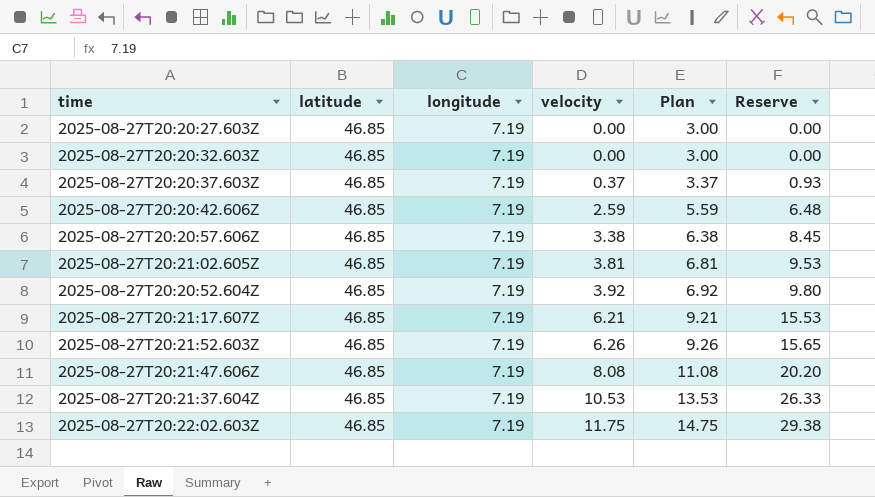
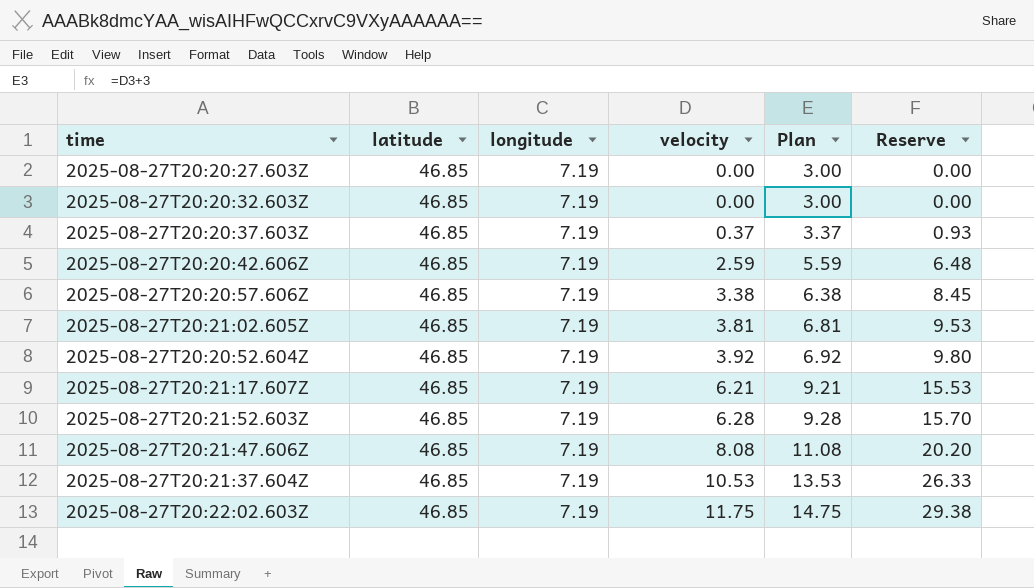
2025-08-27T20:21:52.603Z | velocity: 6.26 -> 6.28
2025-08-27T20:21:52.603Z | Plan: 9.26 -> 9.28
2025-08-27T20:21:52.603Z | Reserve: 15.65 -> 15.70

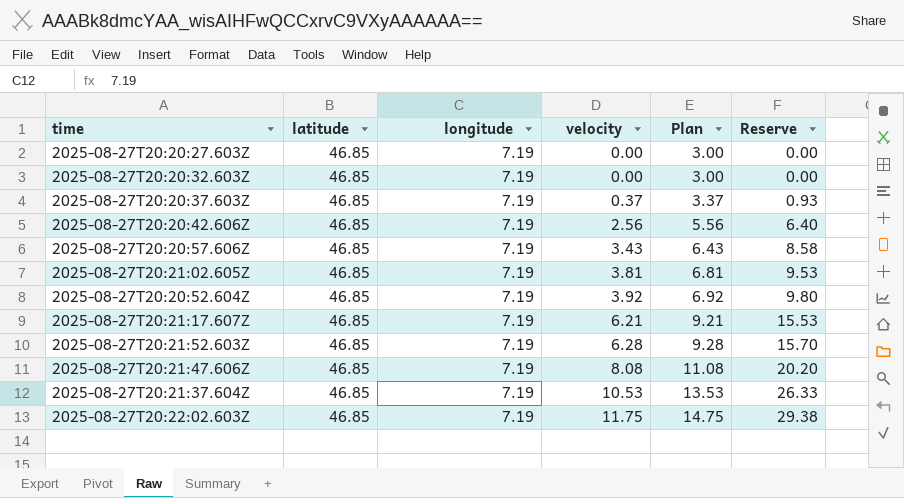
2025-08-27T20:20:42.606Z | velocity: 2.59 -> 2.56
2025-08-27T20:20:42.606Z | Plan: 5.59 -> 5.56
2025-08-27T20:20:42.606Z | Reserve: 6.48 -> 6.40
2025-08-27T20:20:57.606Z | velocity: 3.38 -> 3.43
2025-08-27T20:20:57.606Z | Plan: 6.38 -> 6.43
2025-08-27T20:20:57.606Z | Reserve: 8.45 -> 8.58

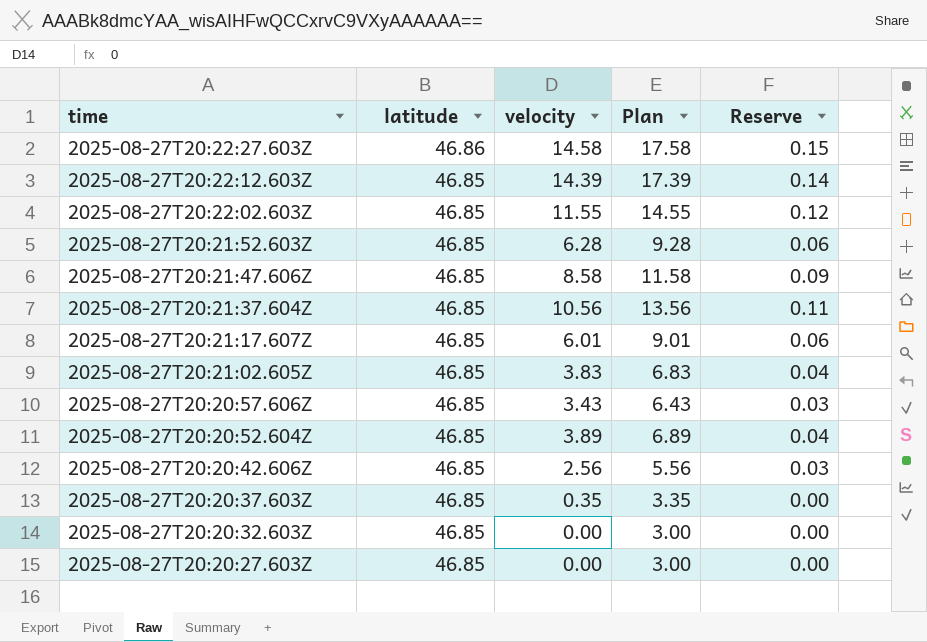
row order: velocity ascending -> time descending
column longitude | position: 3 -> none
column Reserve | formula: [velocity] * 2.5 -> [velocity] * 0.01
row 2025-08-27T20:22:27.603Z: none -> 46.86 | 14.58 | 17.58 | 0.15
row 2025-08-27T20:22:12.603Z: none -> 46.85 | 14.39 | 17.39 | 0.14
2025-08-27T20:22:02.603Z | velocity: 11.75 -> 11.55
2025-08-27T20:22:02.603Z | Plan: 14.75 -> 14.55
2025-08-27T20:21:47.606Z | velocity: 8.08 -> 8.58
2025-08-27T20:21:47.606Z | Plan: 11.08 -> 11.58
2025-08-27T20:21:37.604Z | velocity: 10.53 -> 10.56
2025-08-27T20:21:37.604Z | Plan: 13.53 -> 13.56
2025-08-27T20:21:17.607Z | velocity: 6.21 -> 6.01
2025-08-27T20:21:17.607Z | Plan: 9.21 -> 9.01
2025-08-27T20:21:02.605Z | velocity: 3.81 -> 3.83
2025-08-27T20:21:02.605Z | Plan: 6.81 -> 6.83
2025-08-27T20:20:52.604Z | velocity: 3.92 -> 3.89
2025-08-27T20:20:52.604Z | Plan: 6.92 -> 6.89
2025-08-27T20:20:37.603Z | velocity: 0.37 -> 0.35
2025-08-27T20:20:37.603Z | Plan: 3.37 -> 3.35

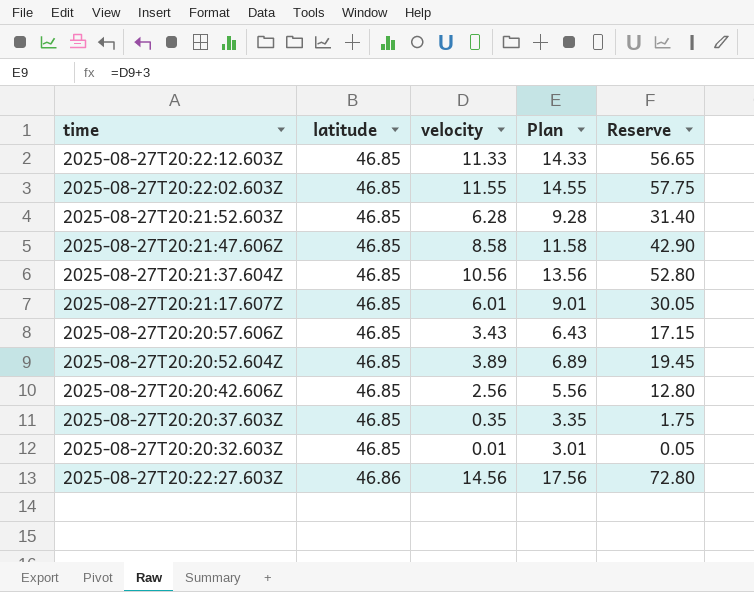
row order: time descending -> latitude ascending
column Reserve | formula: [velocity] * 0.01 -> [velocity] * 5
row 2025-08-27T20:21:02.605Z: 46.85 | 3.83 | 6.83 | 0.04 -> none
row 2025-08-27T20:20:27.603Z: 46.85 | 0.00 | 3.00 | 0.00 -> none
2025-08-27T20:22:12.603Z | velocity: 14.39 -> 11.33
2025-08-27T20:22:12.603Z | Plan: 17.39 -> 14.33
2025-08-27T20:20:32.603Z | velocity: 0.00 -> 0.01
2025-08-27T20:20:32.603Z | Plan: 3.00 -> 3.01
2025-08-27T20:22:27.603Z | velocity: 14.58 -> 14.56
2025-08-27T20:22:27.603Z | Plan: 17.58 -> 17.56

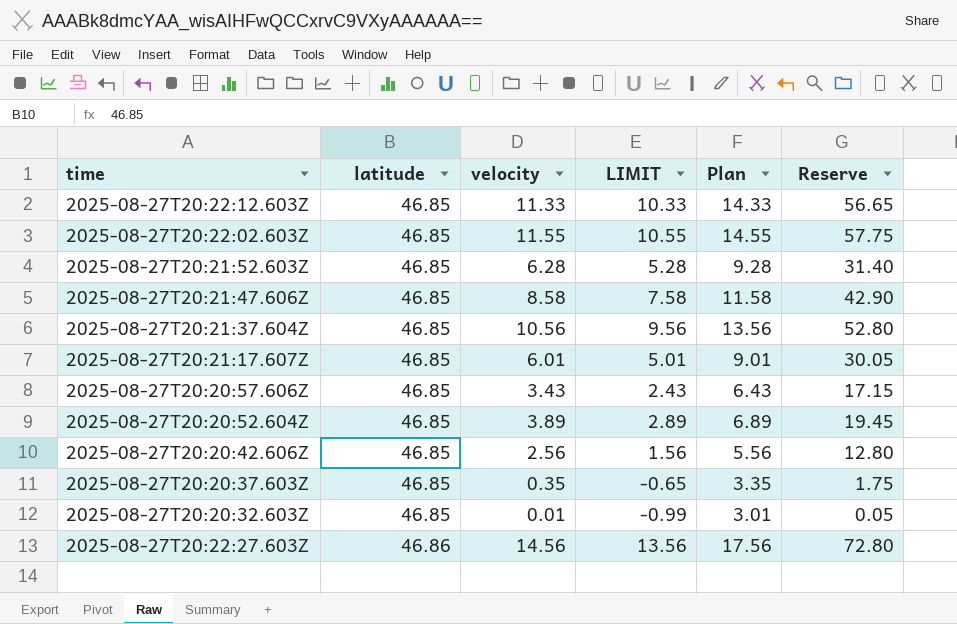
column LIMIT | formula: none -> [velocity] - 1

